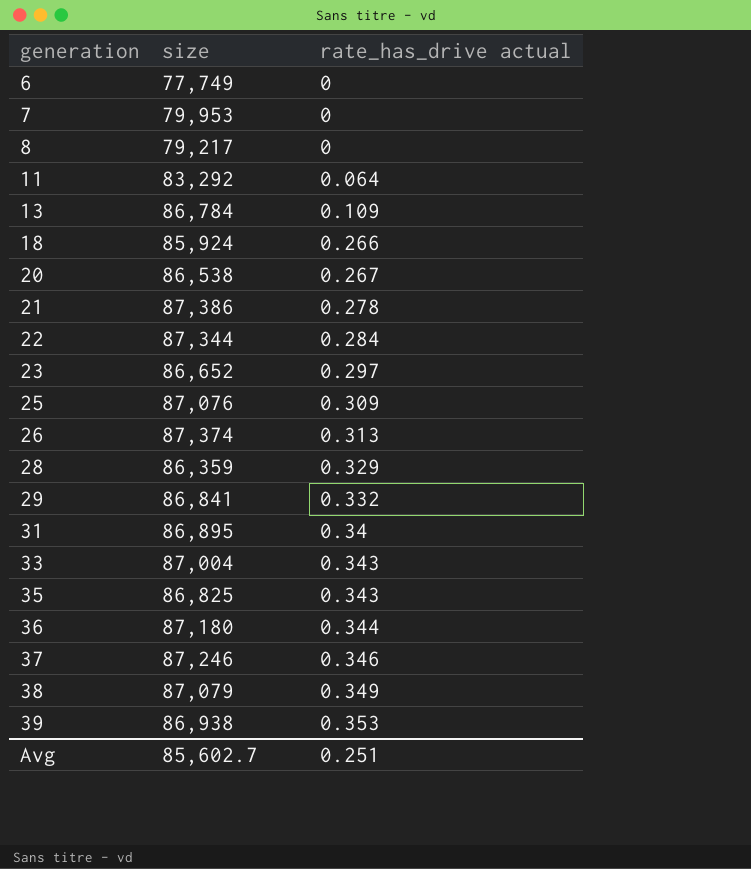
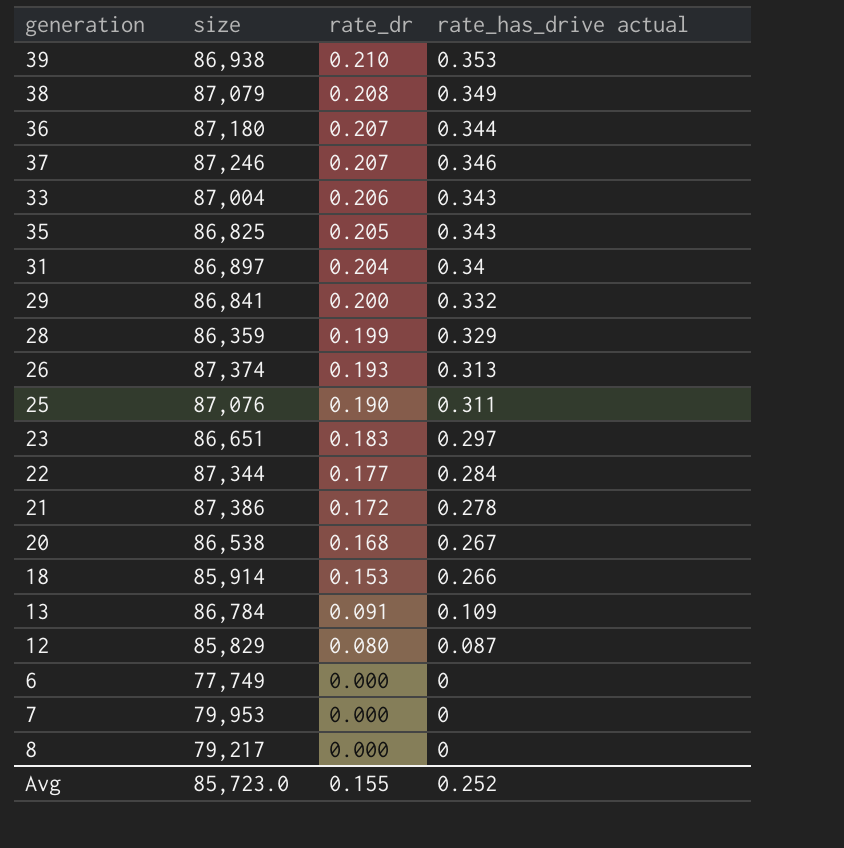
row order: generation ascending -> rate_dr descending
column rate_dr | position: none -> 3
row 11: 83,292 | 0.064 -> none
31 | size: 86,895 -> 86,897
25 | rate_has_drive actual: 0.309 -> 0.311
23 | size: 86,652 -> 86,651
18 | size: 85,924 -> 85,914
row 12: none -> 85,829 | 0.080 | 0.087
Avg | size: 85,602.7 -> 85,723.0
Avg | rate_has_drive actual: 0.251 -> 0.252

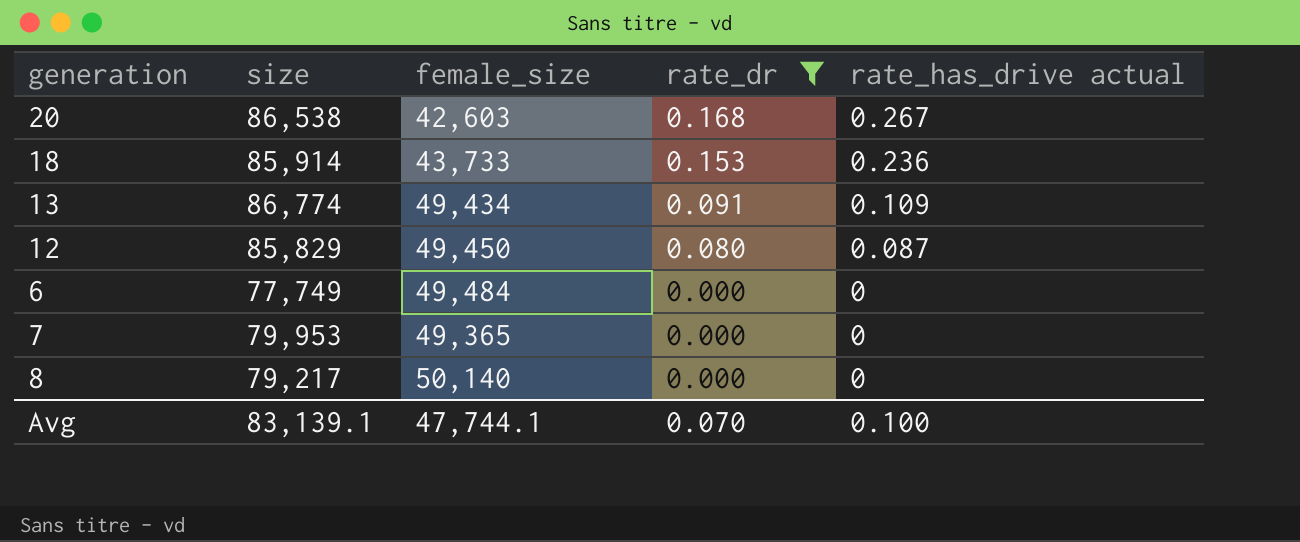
filter: none -> rate_dr <= 0.168
column female_size | position: none -> 3
18 | rate_has_drive actual: 0.266 -> 0.236
13 | size: 86,784 -> 86,774
Avg | size: 85,723.0 -> 83,139.1
Avg | rate_dr: 0.155 -> 0.070
Avg | rate_has_drive actual: 0.252 -> 0.100

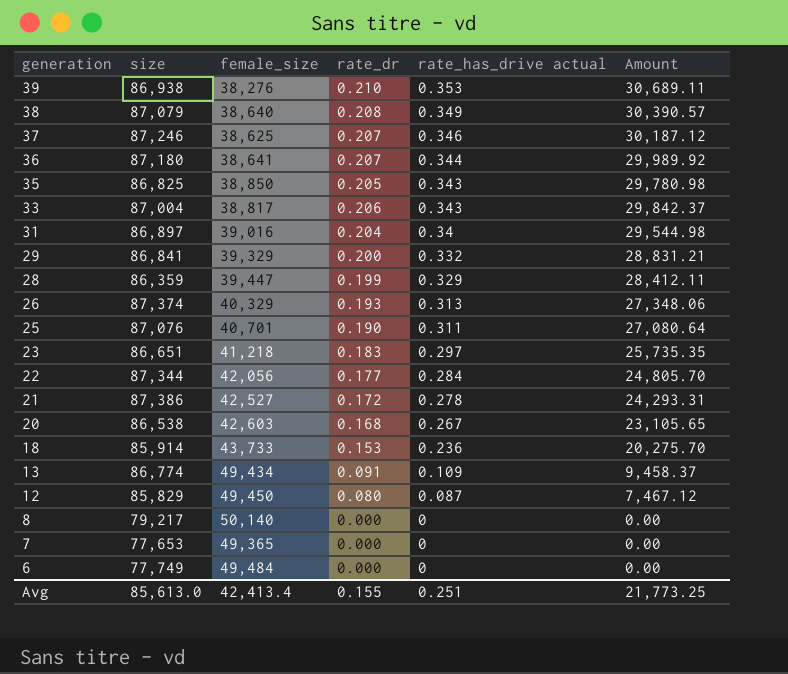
filter: rate_dr <= 0.168 -> none
row order: rate_dr descending -> generation descending
column Amount | formula: none -> [size] * [rate_has_drive actual]
7 | size: 79,953 -> 77,653
Avg | size: 83,139.1 -> 85,613.0
Avg | female_size: 47,744.1 -> 42,413.4
Avg | rate_dr: 0.070 -> 0.155
Avg | rate_has_drive actual: 0.100 -> 0.251

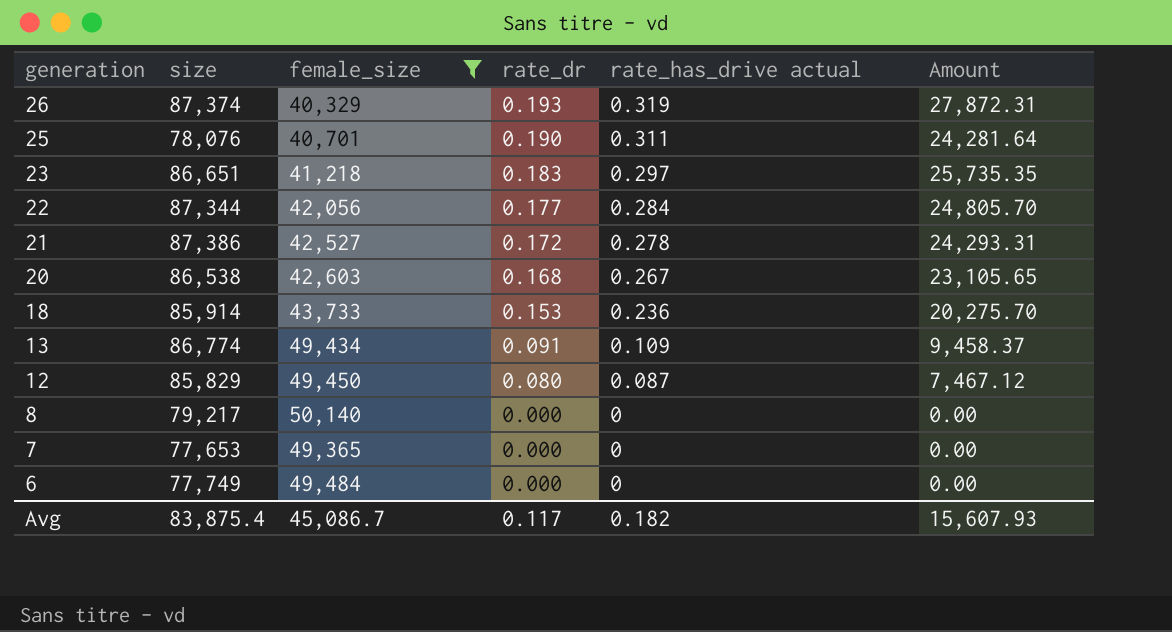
filter: none -> female_size >= 40,329
26 | rate_has_drive actual: 0.313 -> 0.319
26 | Amount: 27,348.06 -> 27,872.31
25 | size: 87,076 -> 78,076
25 | Amount: 27,080.64 -> 24,281.64
Avg | size: 85,613.0 -> 83,875.4
Avg | female_size: 42,413.4 -> 45,086.7
Avg | rate_dr: 0.155 -> 0.117
Avg | rate_has_drive actual: 0.251 -> 0.182
Avg | Amount: 21,773.25 -> 15,607.93

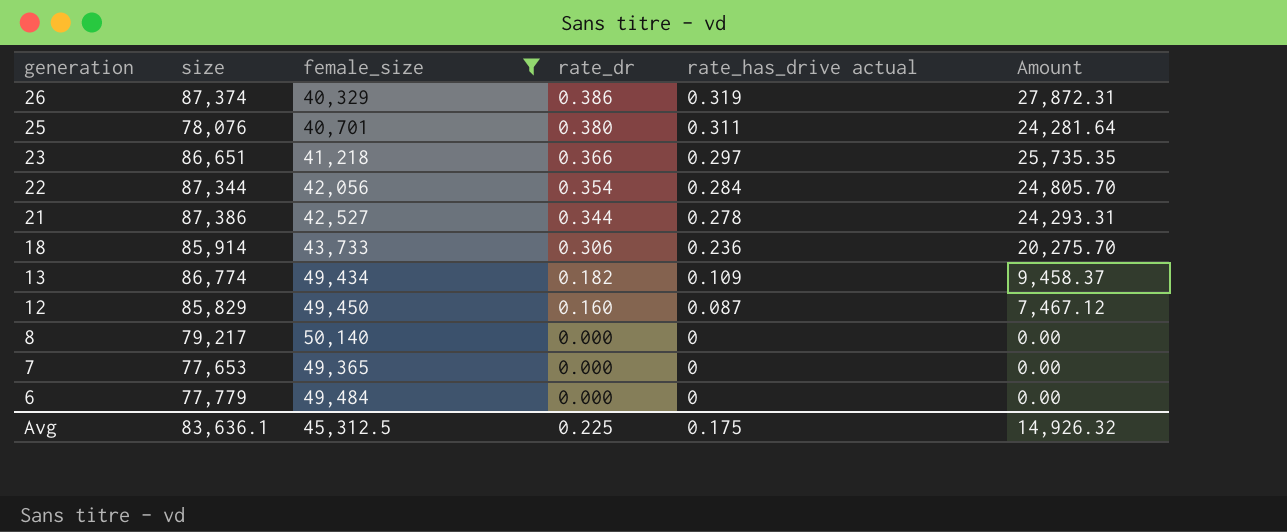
row 20: 86,538 | 42,603 | 0.168 | 0.267 | 23,105.65 -> none
26 | rate_dr: 0.193 -> 0.386
25 | rate_dr: 0.190 -> 0.380
23 | rate_dr: 0.183 -> 0.366
22 | rate_dr: 0.177 -> 0.354
21 | rate_dr: 0.172 -> 0.344
18 | rate_dr: 0.153 -> 0.306
13 | rate_dr: 0.091 -> 0.182
12 | rate_dr: 0.080 -> 0.160
6 | size: 77,749 -> 77,779
Avg | size: 83,875.4 -> 83,636.1
Avg | female_size: 45,086.7 -> 45,312.5
Avg | rate_dr: 0.117 -> 0.225
Avg | rate_has_drive actual: 0.182 -> 0.175
Avg | Amount: 15,607.93 -> 14,926.32

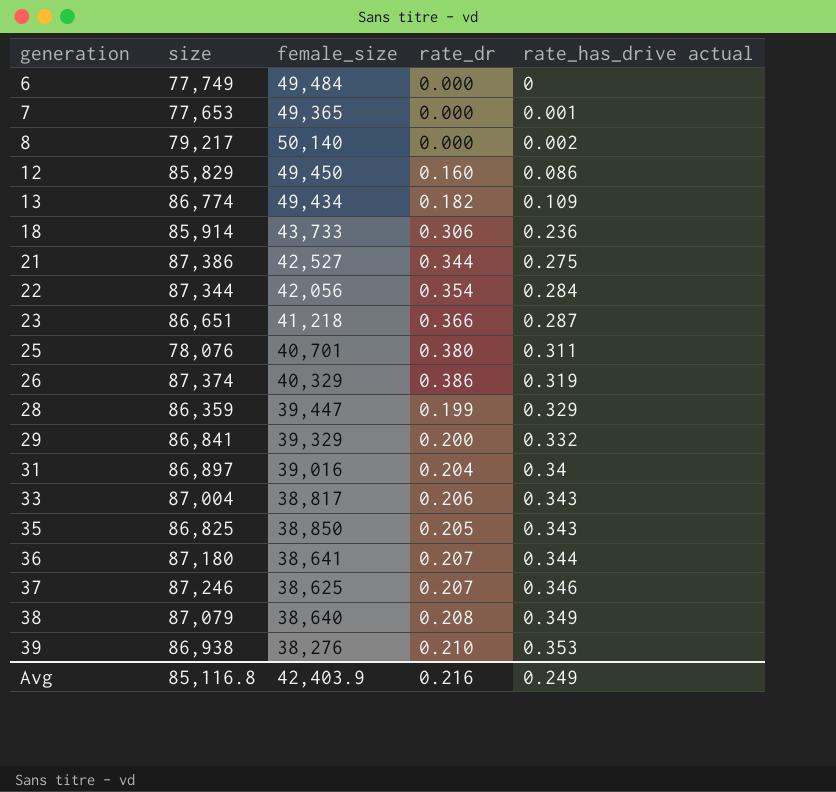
filter: female_size >= 40,329 -> none
row order: generation descending -> generation ascending
column Amount | formula: [size] * [rate_has_drive actual] -> none
6 | size: 77,779 -> 77,749
7 | rate_has_drive actual: 0 -> 0.001
8 | rate_has_drive actual: 0 -> 0.002
12 | rate_has_drive actual: 0.087 -> 0.086
21 | rate_has_drive actual: 0.278 -> 0.275
23 | rate_has_drive actual: 0.297 -> 0.287
Avg | size: 83,636.1 -> 85,116.8
Avg | female_size: 45,312.5 -> 42,403.9
Avg | rate_dr: 0.225 -> 0.216
Avg | rate_has_drive actual: 0.175 -> 0.249

